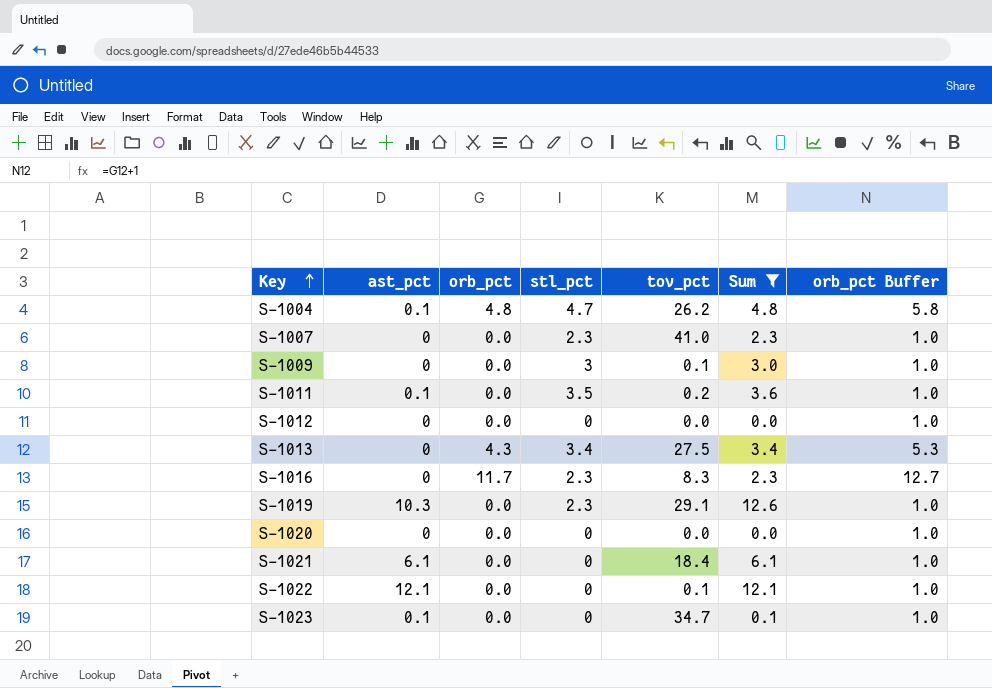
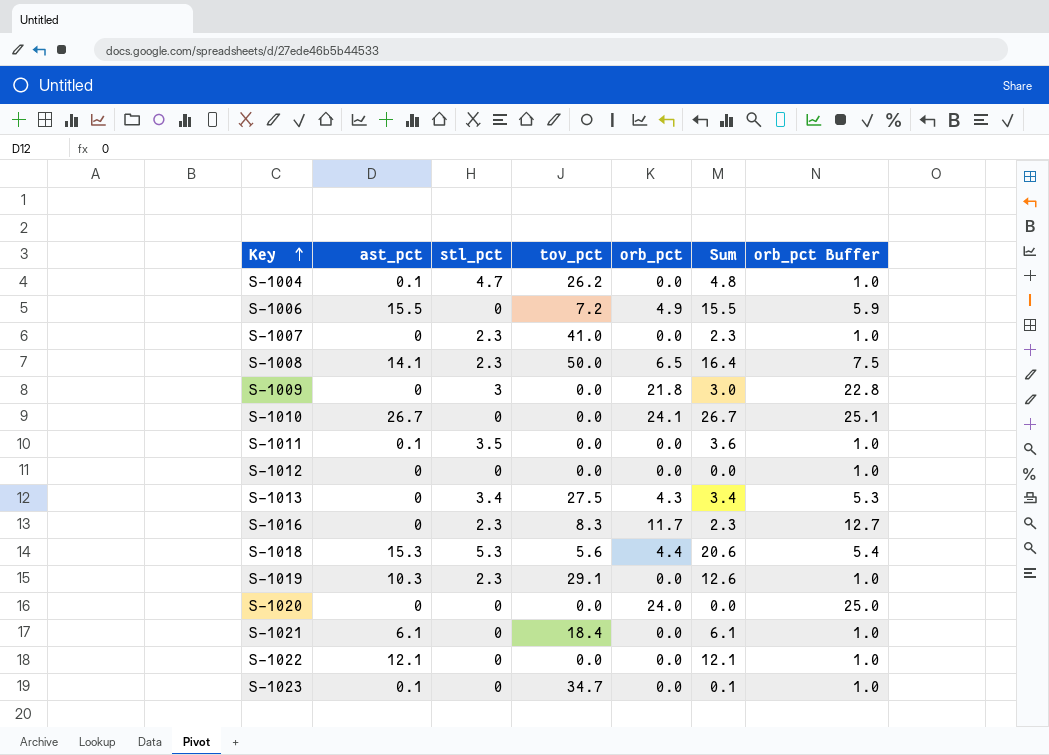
filter: Sum <= 12.6 -> none
column orb_pct | position: 3 -> 5
S-1004 | orb_pct: 4.8 -> 0.0
S-1004 | orb_pct Buffer: 5.8 -> 1.0
S-1009 | tov_pct: 0.1 -> 0.0
S-1009 | orb_pct: 0.0 -> 21.8
S-1009 | orb_pct Buffer: 1.0 -> 22.8
S-1011 | tov_pct: 0.2 -> 0.0
S-1020 | orb_pct: 0.0 -> 24.0
S-1020 | orb_pct Buffer: 1.0 -> 25.0
S-1022 | tov_pct: 0.1 -> 0.0

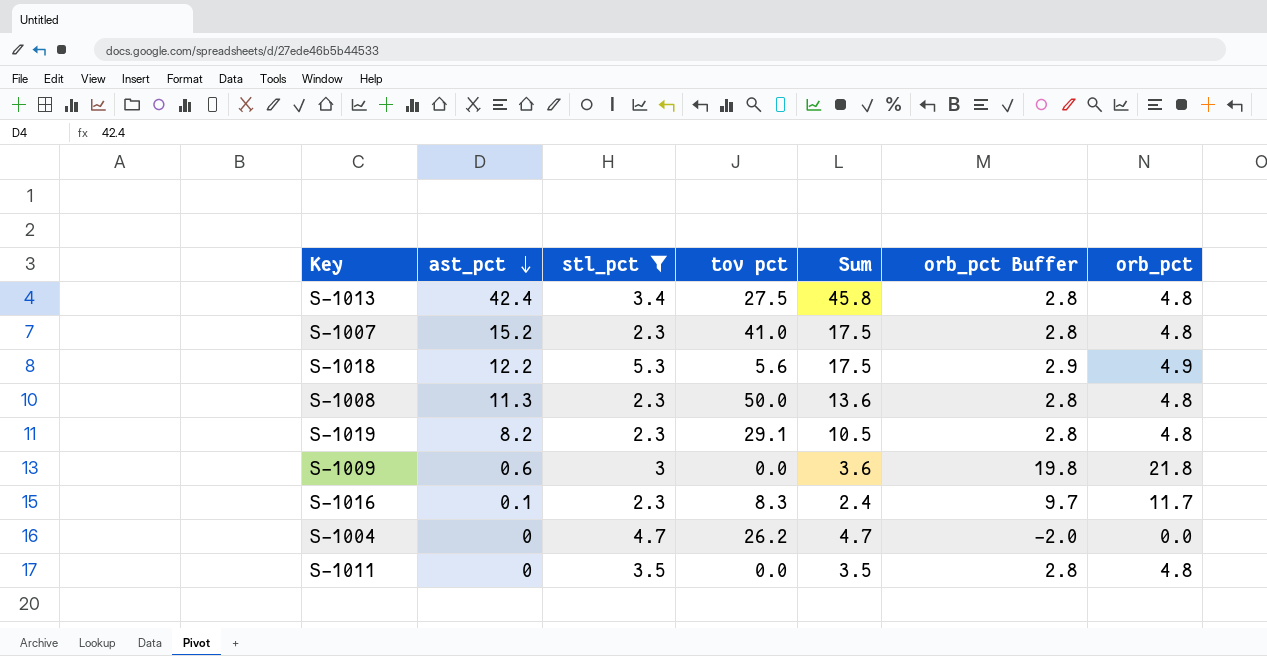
filter: none -> stl_pct != 0
row order: Key ascending -> ast_pct descending
column name: tov_pct -> tov pct
column orb_pct Buffer | formula: [orb_pct] + 1 -> [orb_pct] - 2
column orb_pct | position: 5 -> 7
S-1013 | ast_pct: 0 -> 42.4
S-1013 | Sum: 3.4 -> 45.8
S-1013 | orb_pct: 4.3 -> 4.8
S-1007 | ast_pct: 0 -> 15.2
S-1007 | Sum: 2.3 -> 17.5
S-1007 | orb_pct: 0.0 -> 4.8
S-1018 | ast_pct: 15.3 -> 12.2
S-1018 | Sum: 20.6 -> 17.5
S-1018 | orb_pct: 4.4 -> 4.9
S-1008 | ast_pct: 14.1 -> 11.3
S-1008 | Sum: 16.4 -> 13.6
S-1008 | orb_pct: 6.5 -> 4.8
S-1019 | ast_pct: 10.3 -> 8.2
S-1019 | Sum: 12.6 -> 10.5
S-1019 | orb_pct: 0.0 -> 4.8
S-1009 | ast_pct: 0 -> 0.6
S-1009 | Sum: 3.0 -> 3.6
S-1016 | ast_pct: 0 -> 0.1
S-1016 | Sum: 2.3 -> 2.4
S-1004 | ast_pct: 0.1 -> 0
S-1004 | Sum: 4.8 -> 4.7
S-1011 | ast_pct: 0.1 -> 0
S-1011 | Sum: 3.6 -> 3.5
S-1011 | orb_pct: 0.0 -> 4.8

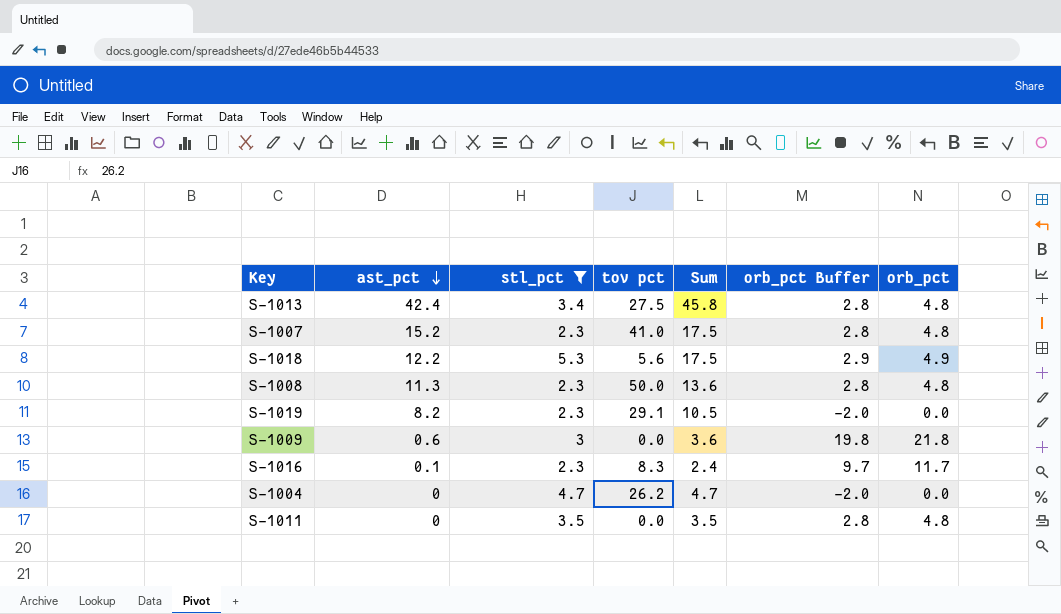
S-1019 | orb_pct Buffer: 2.8 -> -2.0
S-1019 | orb_pct: 4.8 -> 0.0

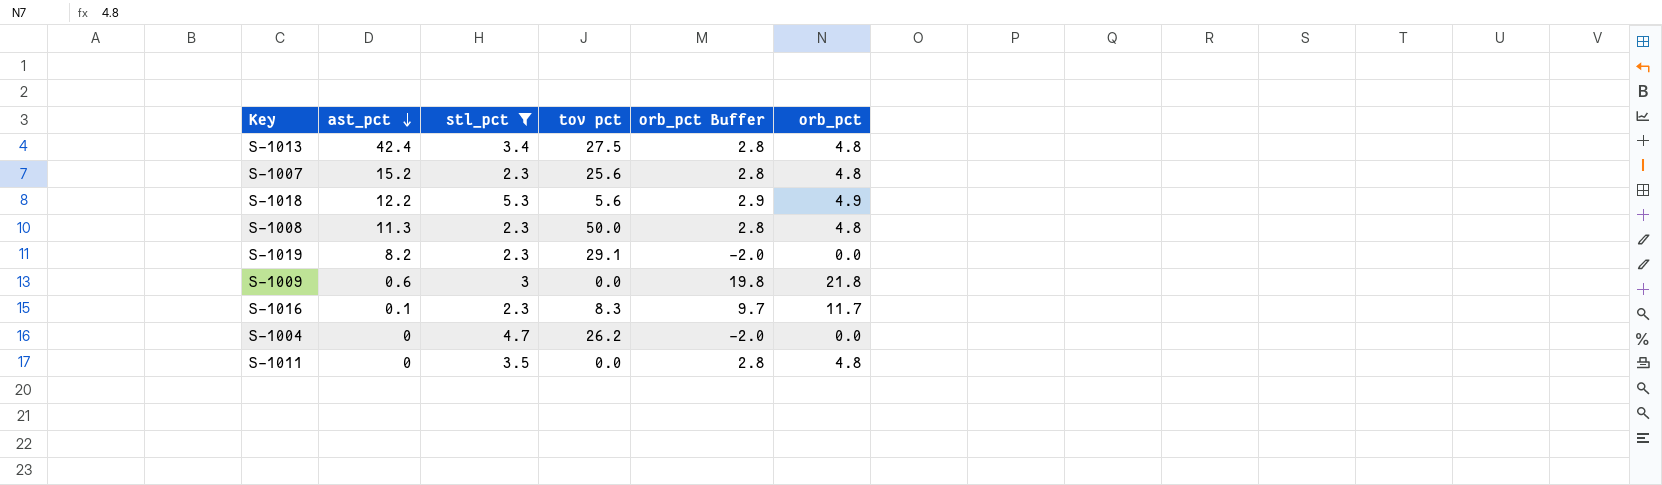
column Sum | formula: [ast_pct] + [stl_pct] -> none
S-1007 | tov pct: 41.0 -> 25.6

